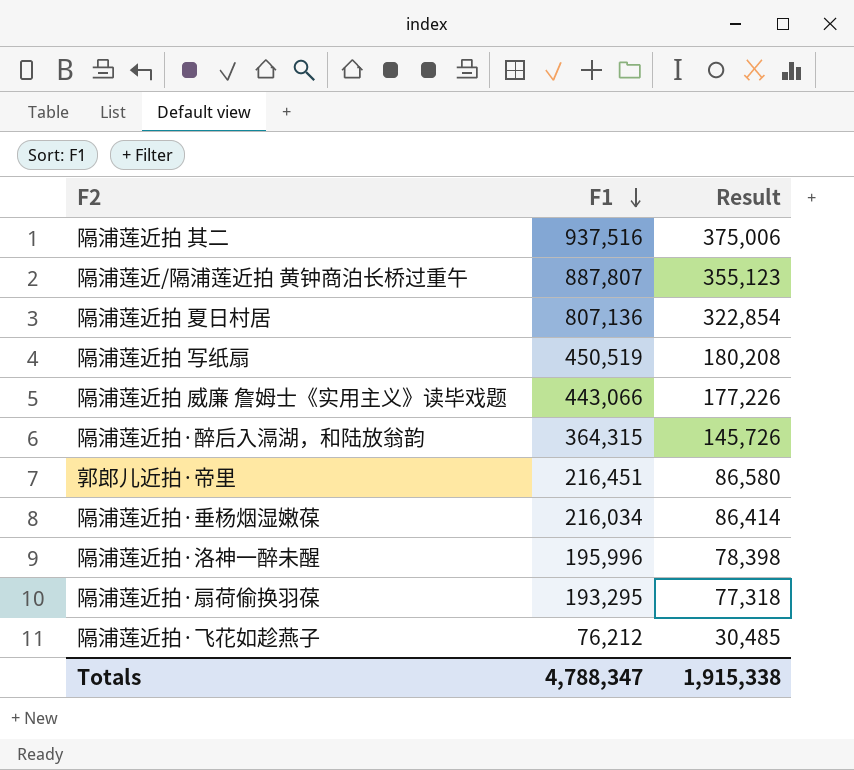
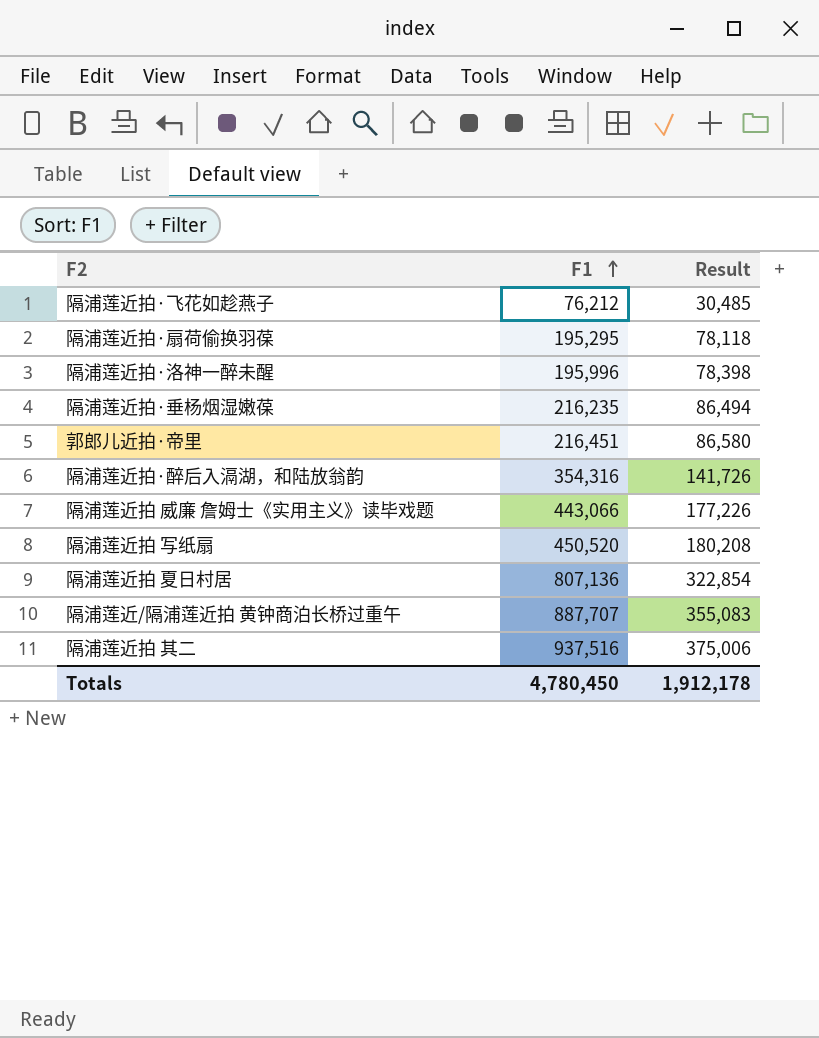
row order: F1 descending -> F1 ascending
隔浦莲近拍·扇荷偷换羽葆 | F1: 193,295 -> 195,295
隔浦莲近拍·扇荷偷换羽葆 | Result: 77,318 -> 78,118
隔浦莲近拍·垂杨烟湿嫩葆 | F1: 216,034 -> 216,235
隔浦莲近拍·垂杨烟湿嫩葆 | Result: 86,414 -> 86,494
隔浦莲近拍·醉后入滆湖，和陆放翁韵 | F1: 364,315 -> 354,316
隔浦莲近拍·醉后入滆湖，和陆放翁韵 | Result: 145,726 -> 141,726
隔浦莲近拍 写纸扇 | F1: 450,519 -> 450,520
隔浦莲近/隔浦莲近拍 黄钟商泊长桥过重午 | F1: 887,807 -> 887,707
隔浦莲近/隔浦莲近拍 黄钟商泊长桥过重午 | Result: 355,123 -> 355,083
Totals | F1: 4,788,347 -> 4,780,450
Totals | Result: 1,915,338 -> 1,912,178

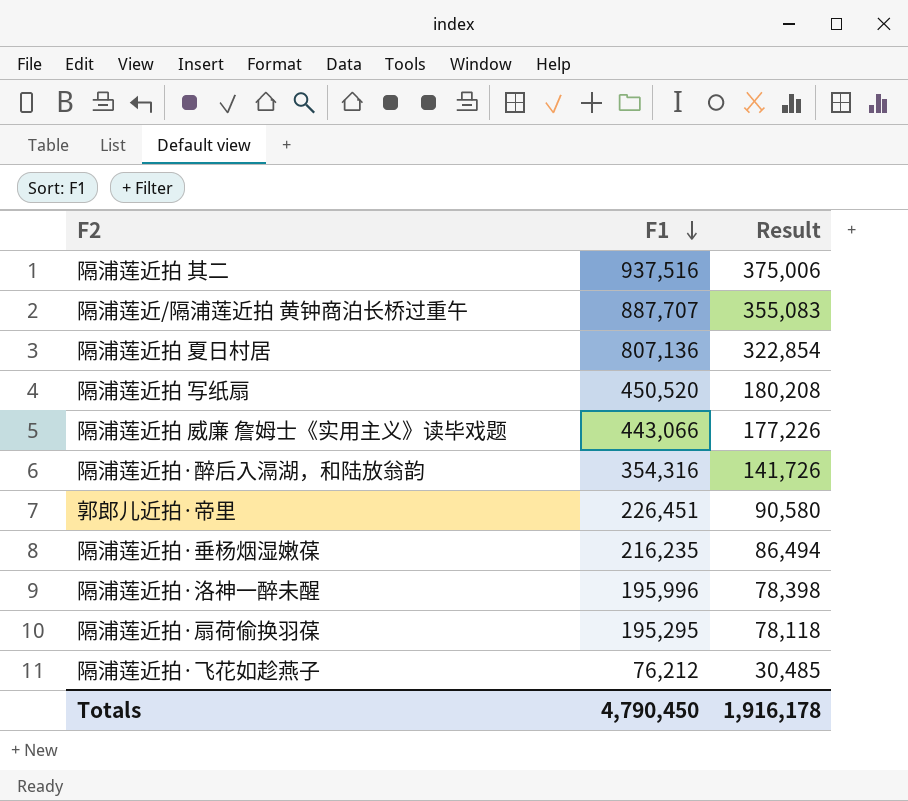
row order: F1 ascending -> F1 descending
郭郎儿近拍·帝里 | F1: 216,451 -> 226,451
郭郎儿近拍·帝里 | Result: 86,580 -> 90,580
Totals | F1: 4,780,450 -> 4,790,450
Totals | Result: 1,912,178 -> 1,916,178

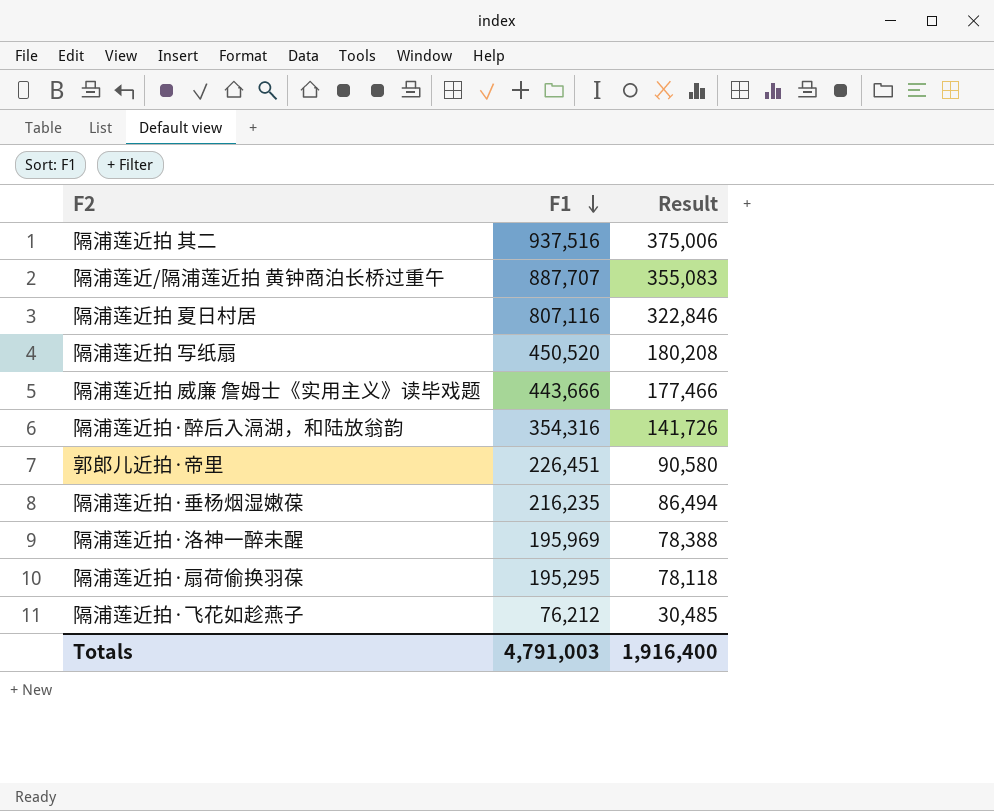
隔浦莲近拍 夏日村居 | F1: 807,136 -> 807,116
隔浦莲近拍 夏日村居 | Result: 322,854 -> 322,846
隔浦莲近拍 威廉 詹姆士《实用主义》读毕戏题 | F1: 443,066 -> 443,666
隔浦莲近拍 威廉 詹姆士《实用主义》读毕戏题 | Result: 177,226 -> 177,466
隔浦莲近拍·洛神一醉未醒 | F1: 195,996 -> 195,969
隔浦莲近拍·洛神一醉未醒 | Result: 78,398 -> 78,388
Totals | F1: 4,790,450 -> 4,791,003
Totals | Result: 1,916,178 -> 1,916,400

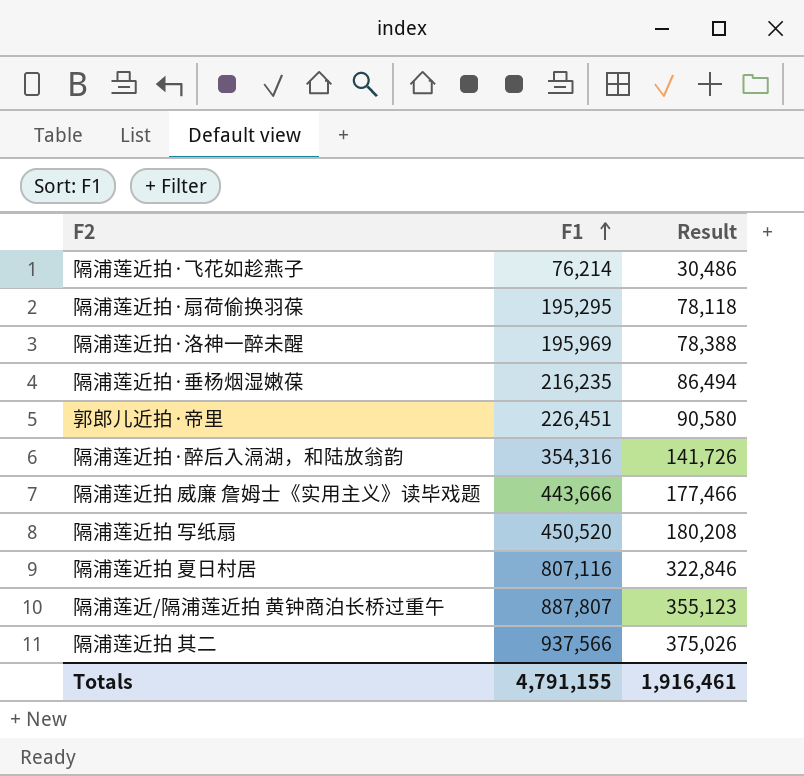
row order: F1 descending -> F1 ascending
隔浦莲近拍·飞花如趁燕子 | F1: 76,212 -> 76,214
隔浦莲近拍·飞花如趁燕子 | Result: 30,485 -> 30,486
隔浦莲近/隔浦莲近拍 黄钟商泊长桥过重午 | F1: 887,707 -> 887,807
隔浦莲近/隔浦莲近拍 黄钟商泊长桥过重午 | Result: 355,083 -> 355,123
隔浦莲近拍 其二 | F1: 937,516 -> 937,566
隔浦莲近拍 其二 | Result: 375,006 -> 375,026
Totals | F1: 4,791,003 -> 4,791,155
Totals | Result: 1,916,400 -> 1,916,461

